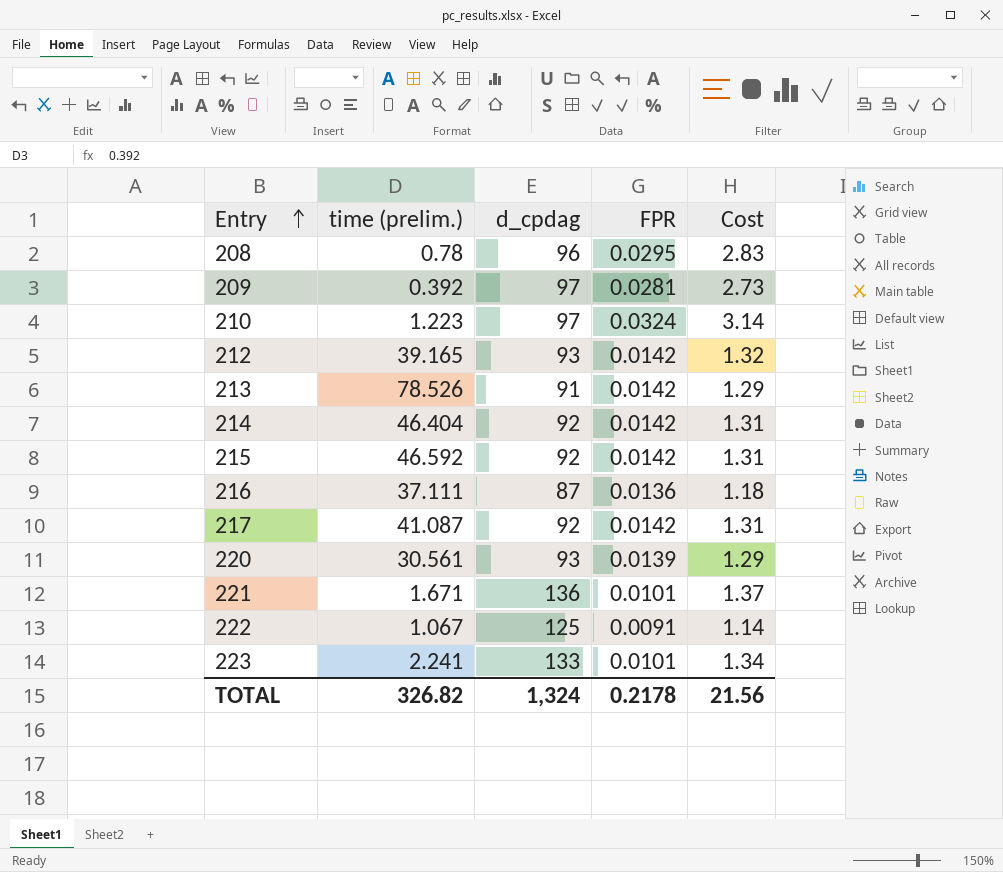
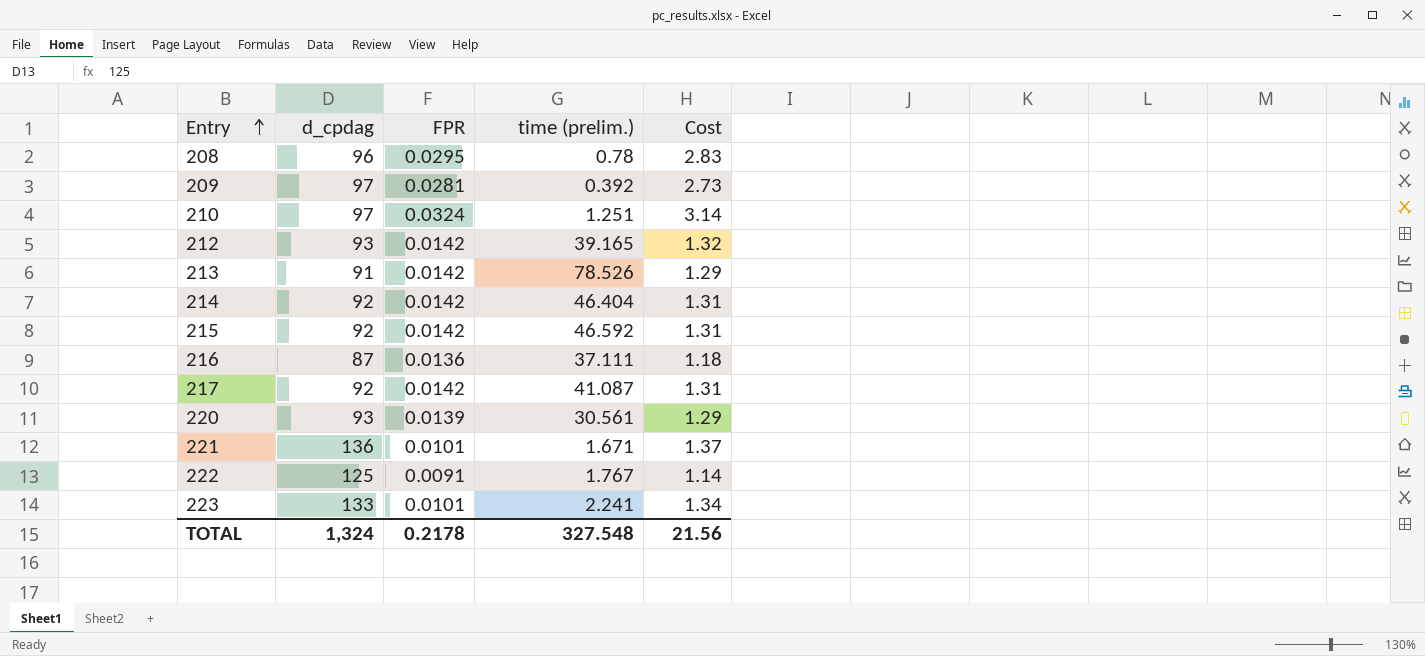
column time (prelim.) | position: 2 -> 4
210 | time (prelim.): 1.223 -> 1.251
222 | time (prelim.): 1.067 -> 1.767
TOTAL | time (prelim.): 326.82 -> 327.548

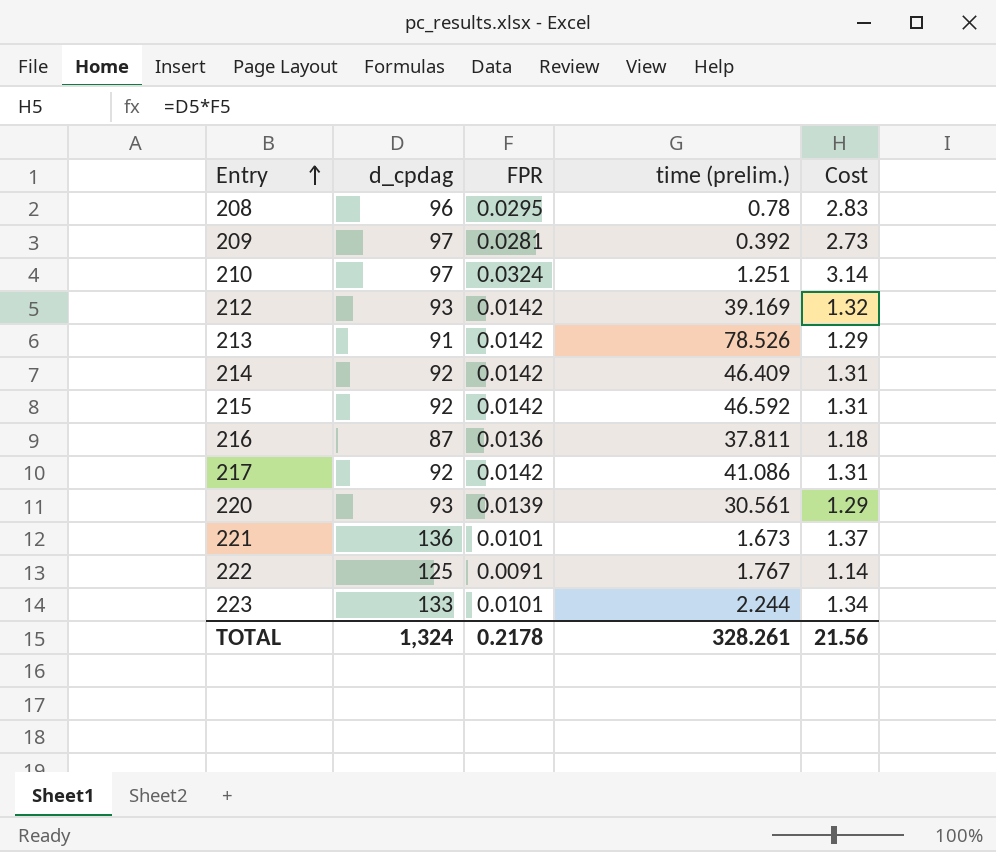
212 | time (prelim.): 39.165 -> 39.169
214 | time (prelim.): 46.404 -> 46.409
216 | time (prelim.): 37.111 -> 37.811
217 | time (prelim.): 41.087 -> 41.086
221 | time (prelim.): 1.671 -> 1.673
223 | time (prelim.): 2.241 -> 2.244
TOTAL | time (prelim.): 327.548 -> 328.261

